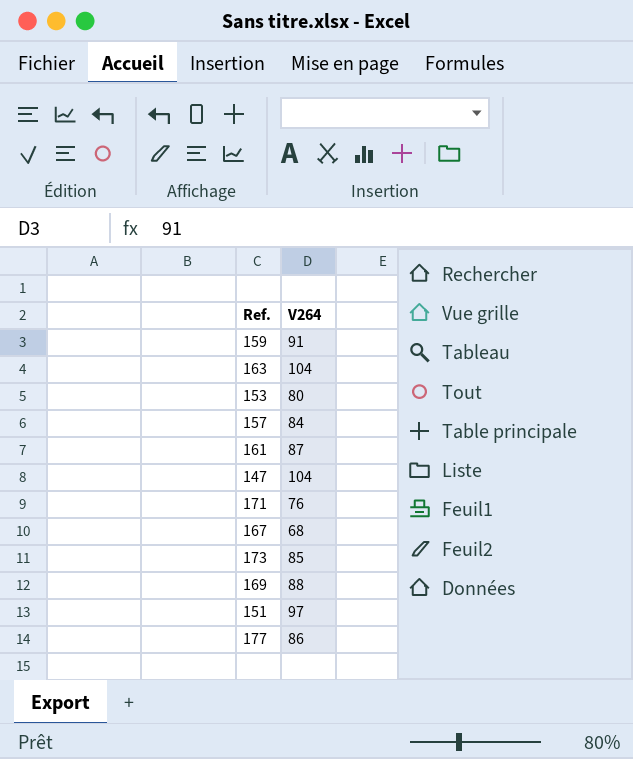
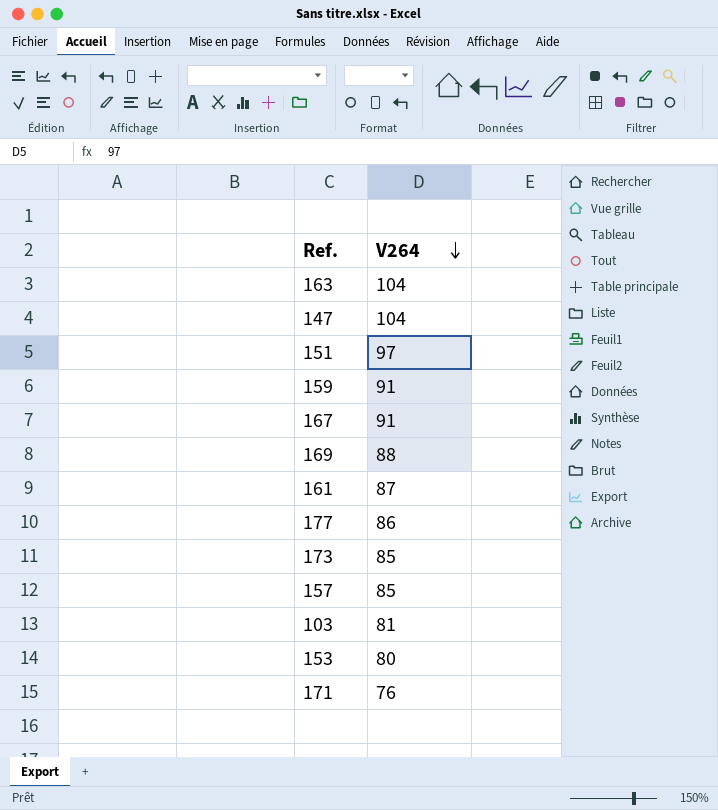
row order: none -> V264 descending
167 | V264: 68 -> 91
157 | V264: 84 -> 85
row 103: none -> 81

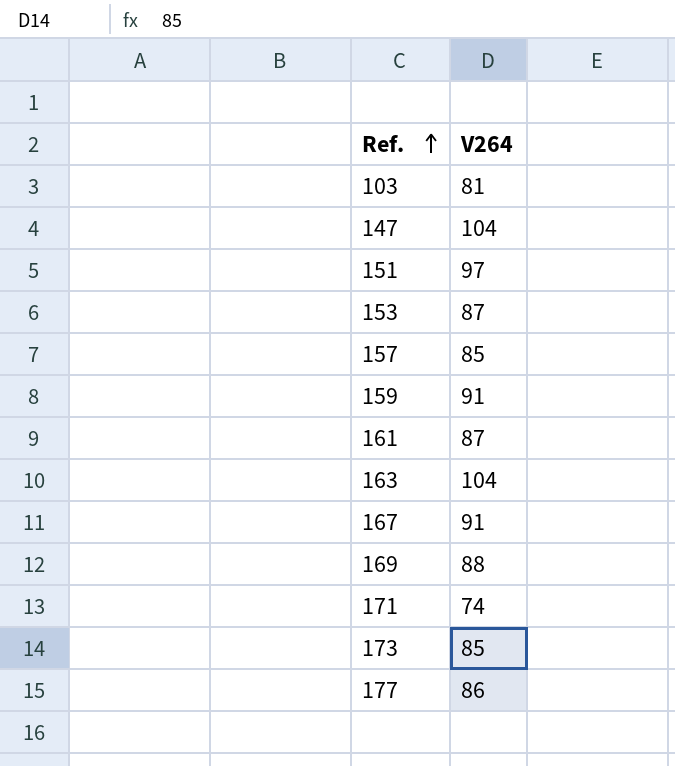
row order: V264 descending -> Ref. ascending
153 | V264: 80 -> 87
171 | V264: 76 -> 74

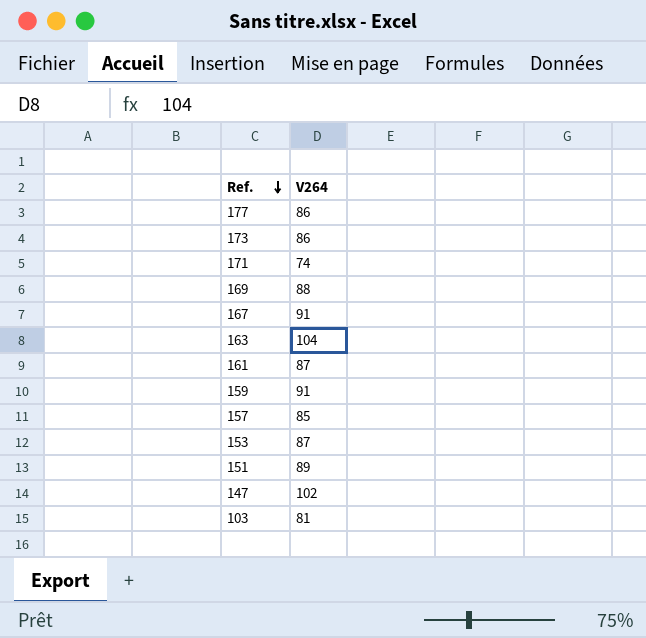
row order: Ref. ascending -> Ref. descending
173 | V264: 85 -> 86
151 | V264: 97 -> 89
147 | V264: 104 -> 102

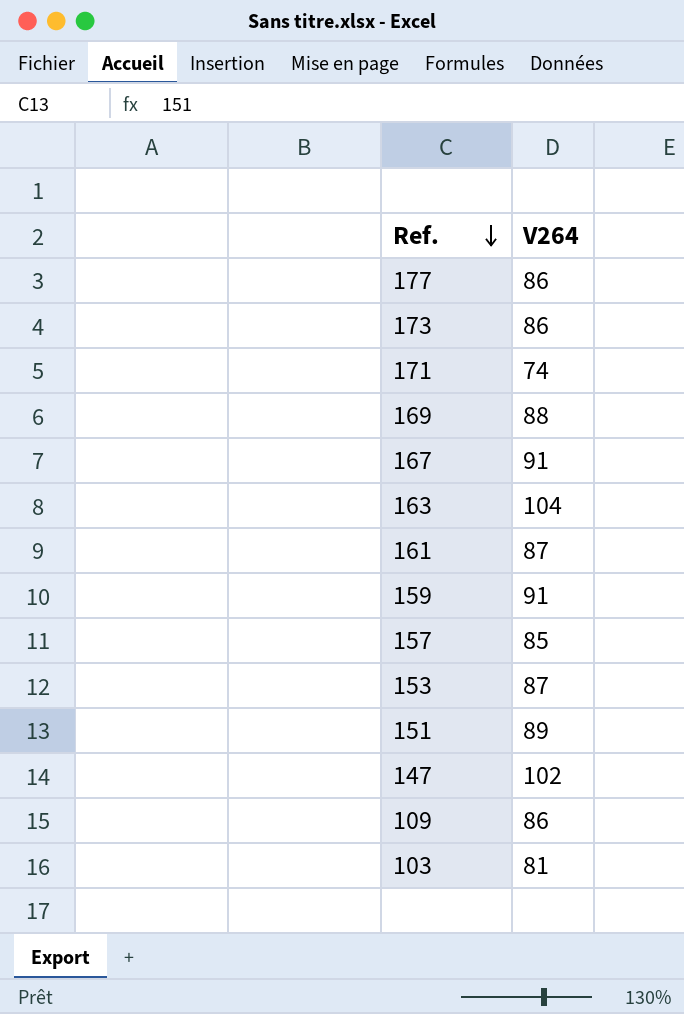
row 109: none -> 86

